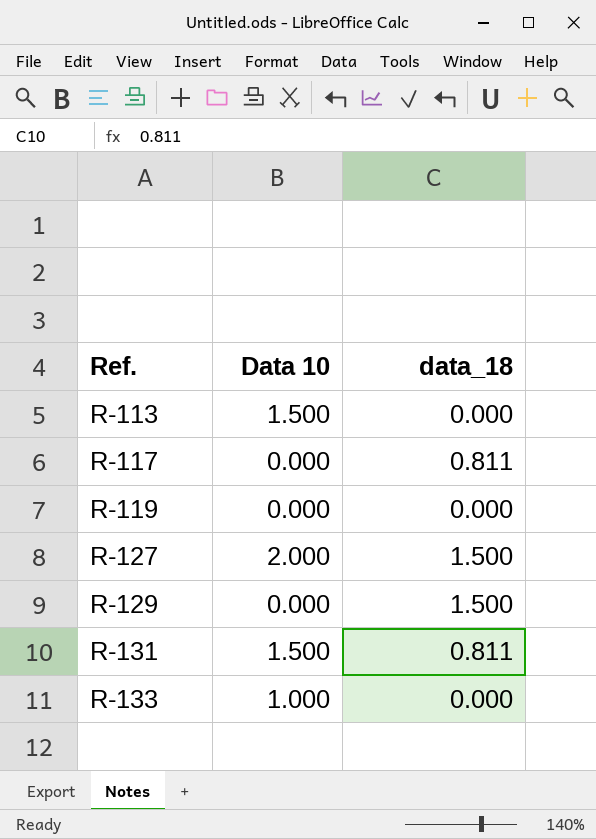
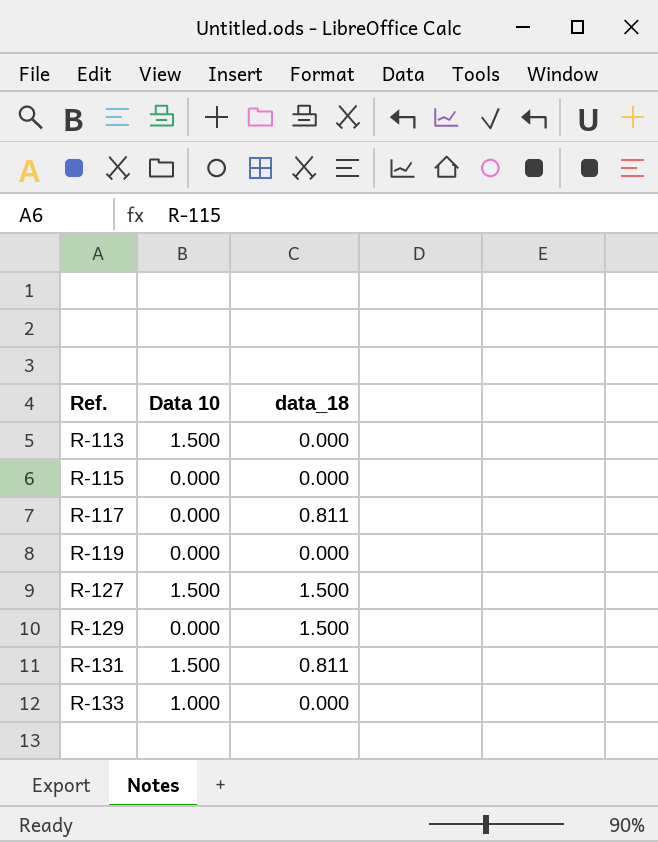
row R-115: none -> 0.000 | 0.000
R-127 | Data 10: 2.000 -> 1.500

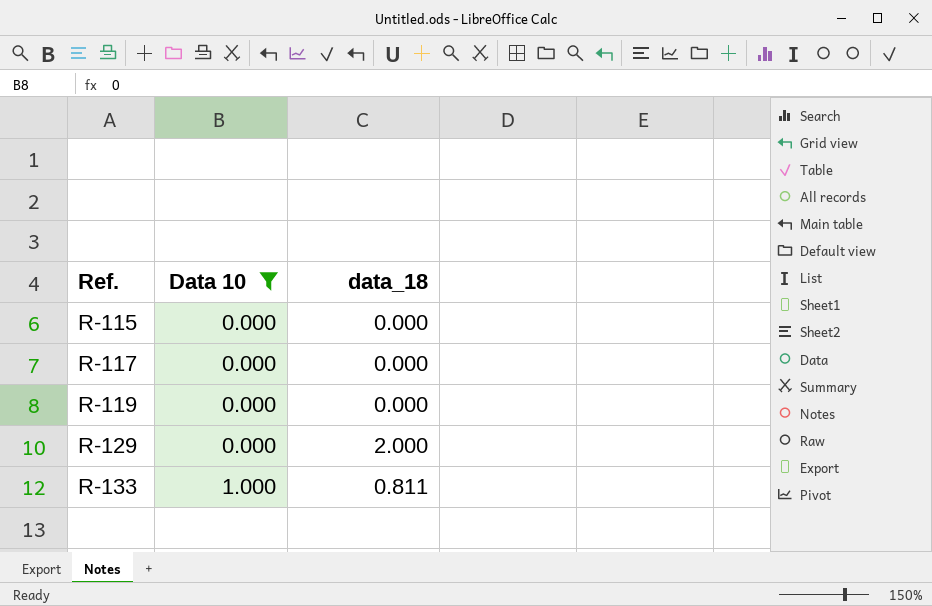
filter: none -> Data 10 != 1.500
R-117 | data_18: 0.811 -> 0.000
R-129 | data_18: 1.500 -> 2.000
R-133 | data_18: 0.000 -> 0.811

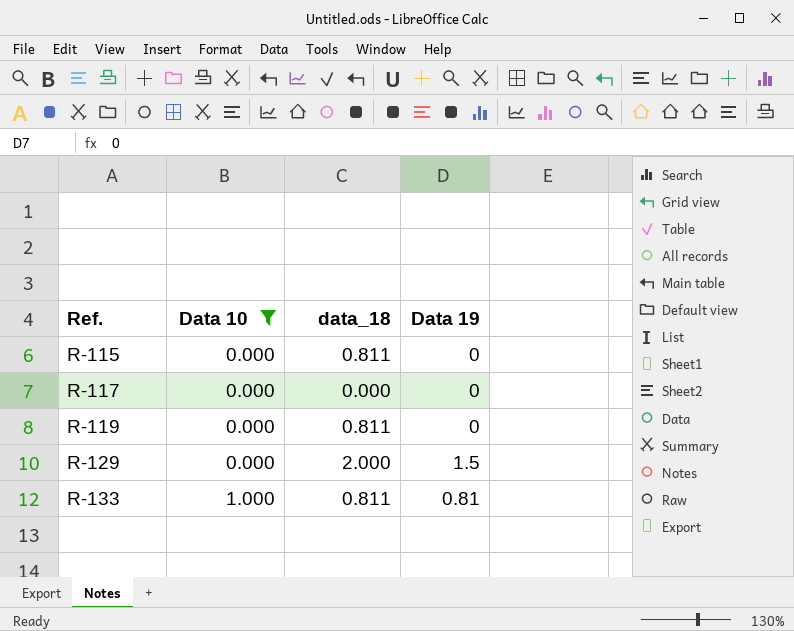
column Data 19 | position: none -> 4
R-115 | data_18: 0.000 -> 0.811
R-119 | data_18: 0.000 -> 0.811

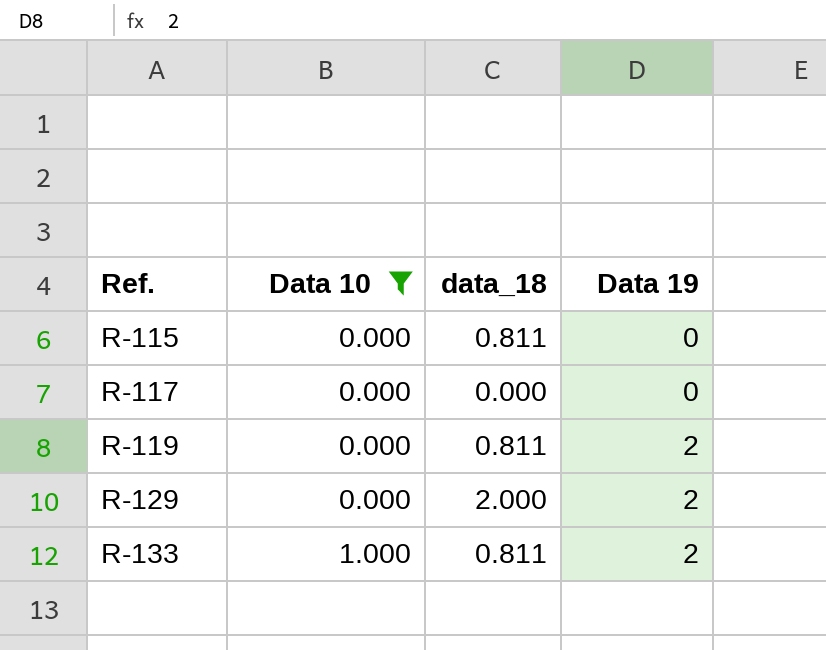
R-119 | Data 19: 0 -> 2
R-129 | Data 19: 1.5 -> 2
R-133 | Data 19: 0.81 -> 2

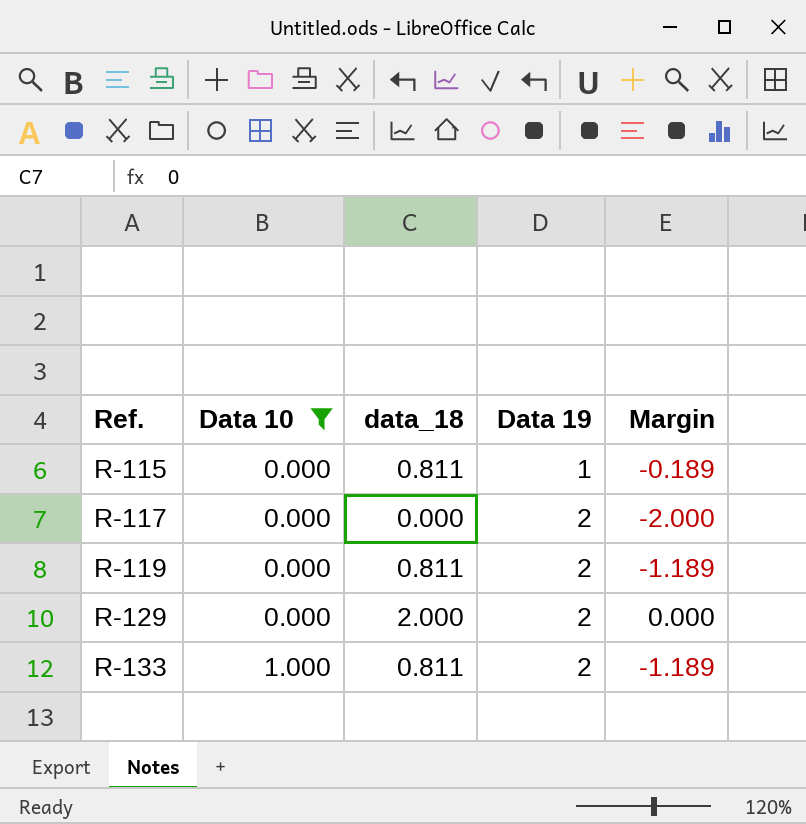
column Margin | formula: none -> [data_18] - [Data 19]
R-115 | Data 19: 0 -> 1
R-117 | Data 19: 0 -> 2

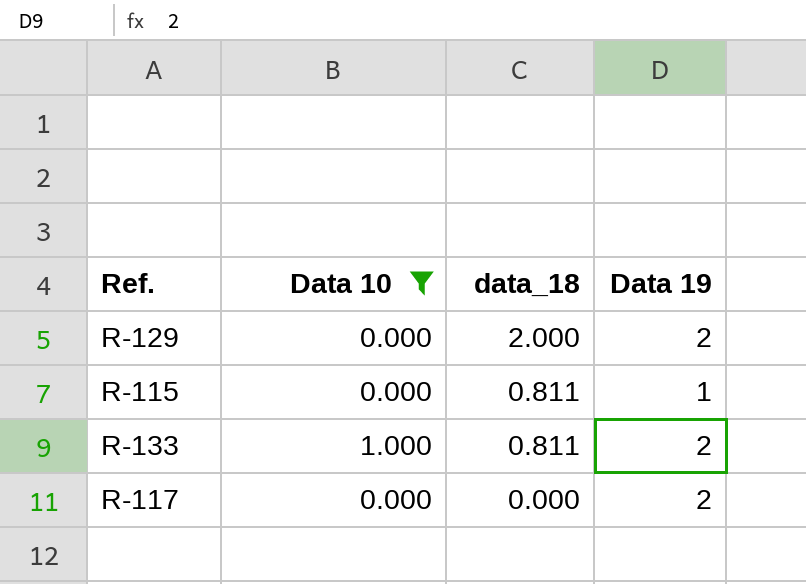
row order: Ref. ascending -> data_18 descending
column Margin | formula: [data_18] - [Data 19] -> none
row R-119: 0.000 | 0.811 | 2 | -1.189 -> none

